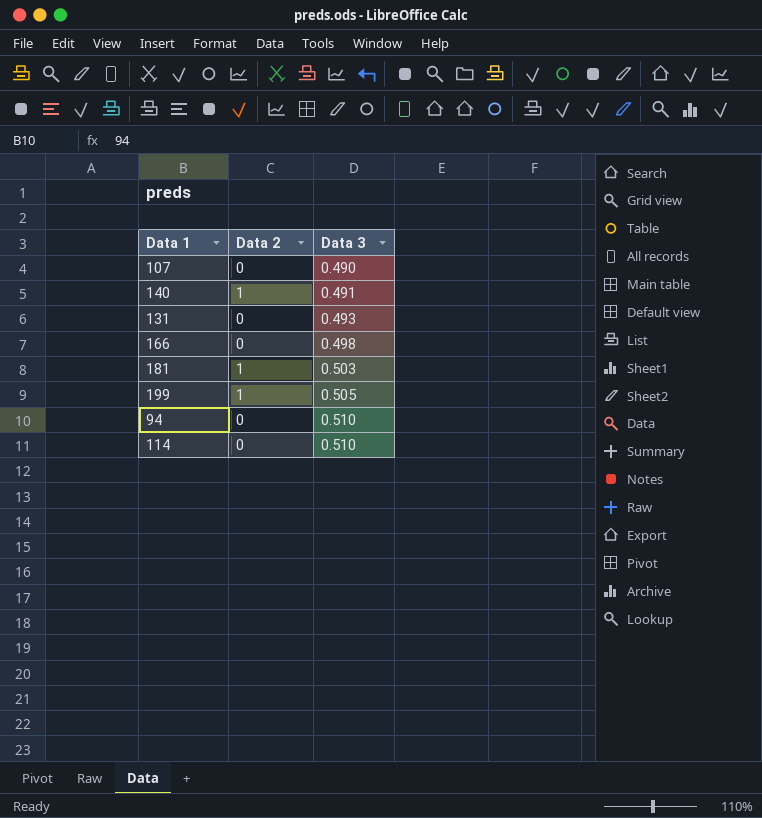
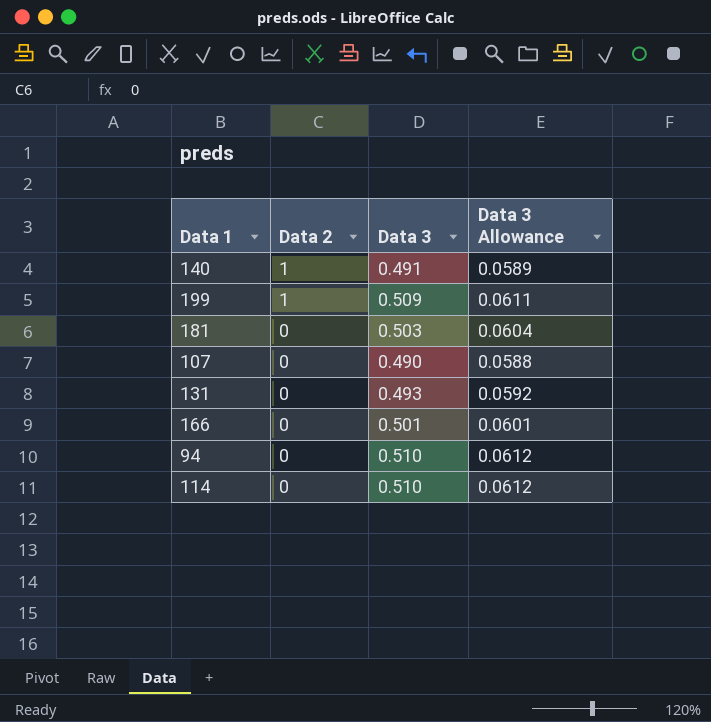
row order: Data 3 ascending -> Data 2 descending
column Data 3 Allowance | formula: none -> [Data 3] * 0.12
199 | Data 3: 0.505 -> 0.509
181 | Data 2: 1 -> 0
166 | Data 3: 0.498 -> 0.501

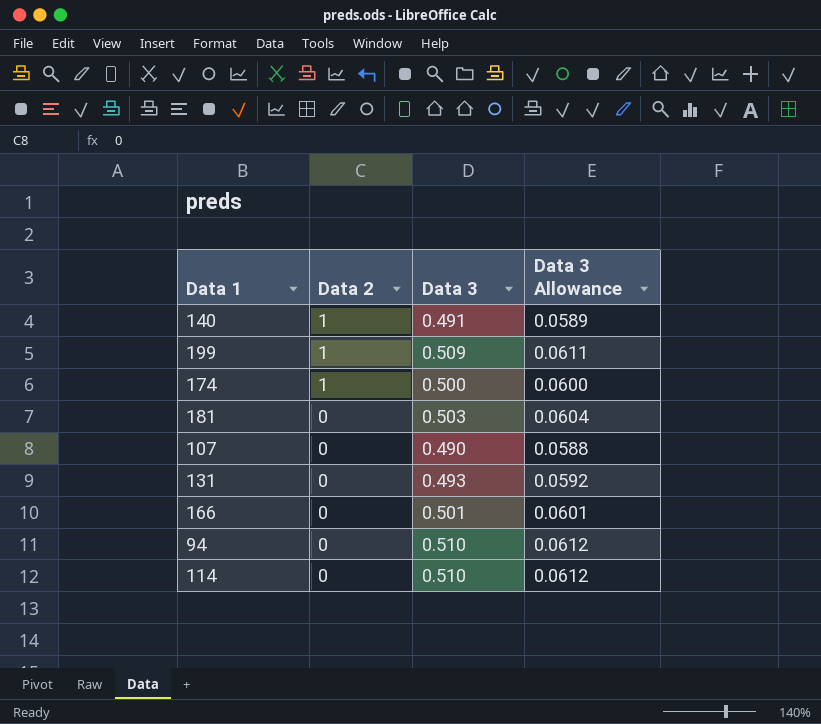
row 174: none -> 1 | 0.500 | 0.0600

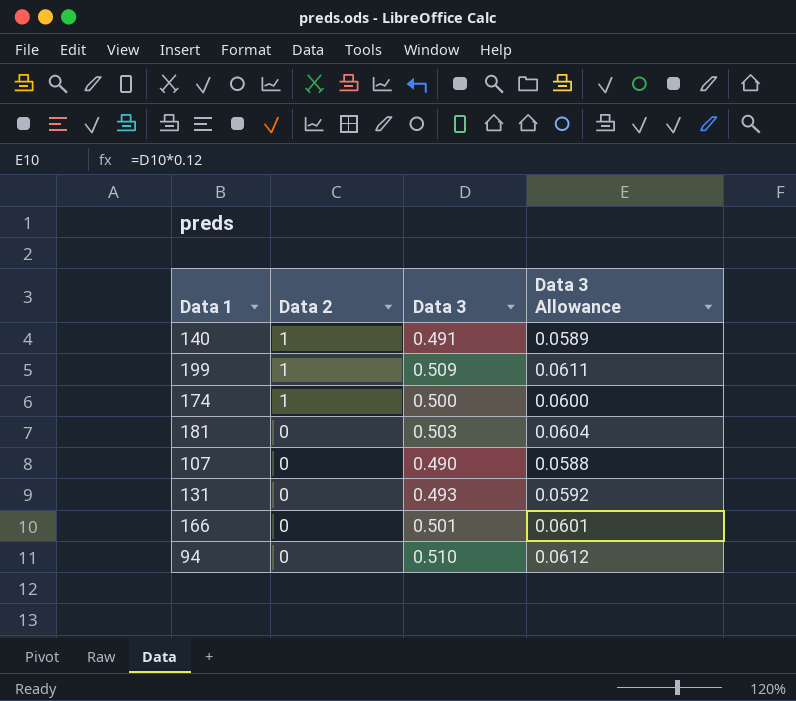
row 114: 0 | 0.510 | 0.0612 -> none

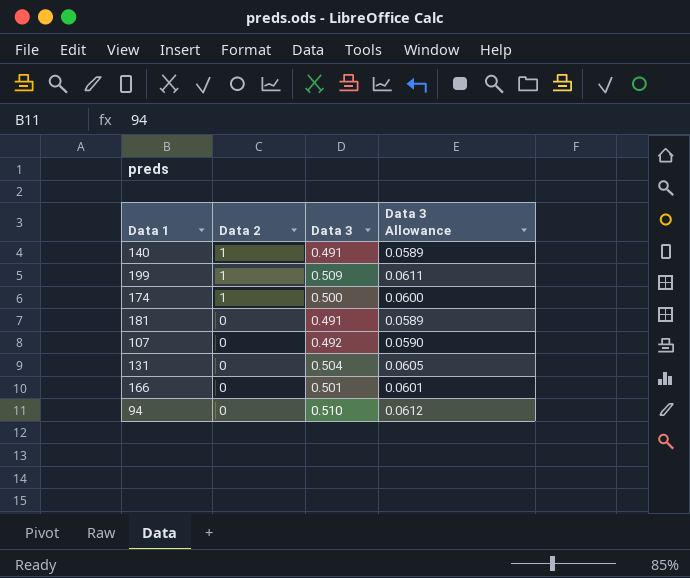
181 | Data 3: 0.503 -> 0.491
181 | Data 3 Allowance: 0.0604 -> 0.0589
107 | Data 3: 0.490 -> 0.492
107 | Data 3 Allowance: 0.0588 -> 0.0590
131 | Data 3: 0.493 -> 0.504
131 | Data 3 Allowance: 0.0592 -> 0.0605

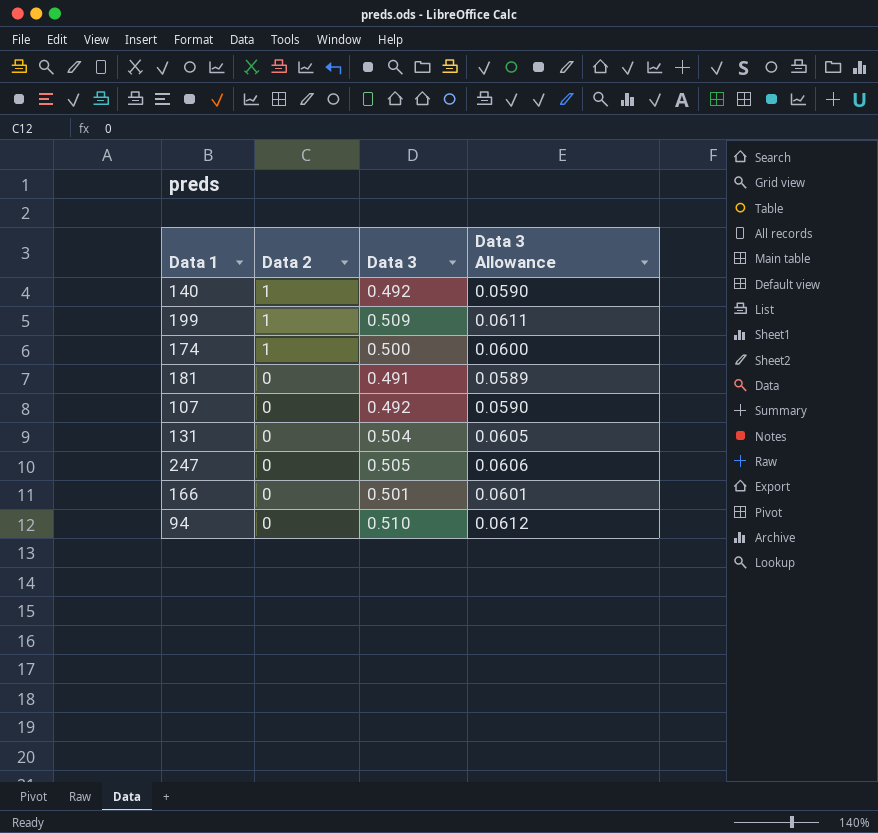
140 | Data 3: 0.491 -> 0.492
140 | Data 3 Allowance: 0.0589 -> 0.0590
row 247: none -> 0 | 0.505 | 0.0606

